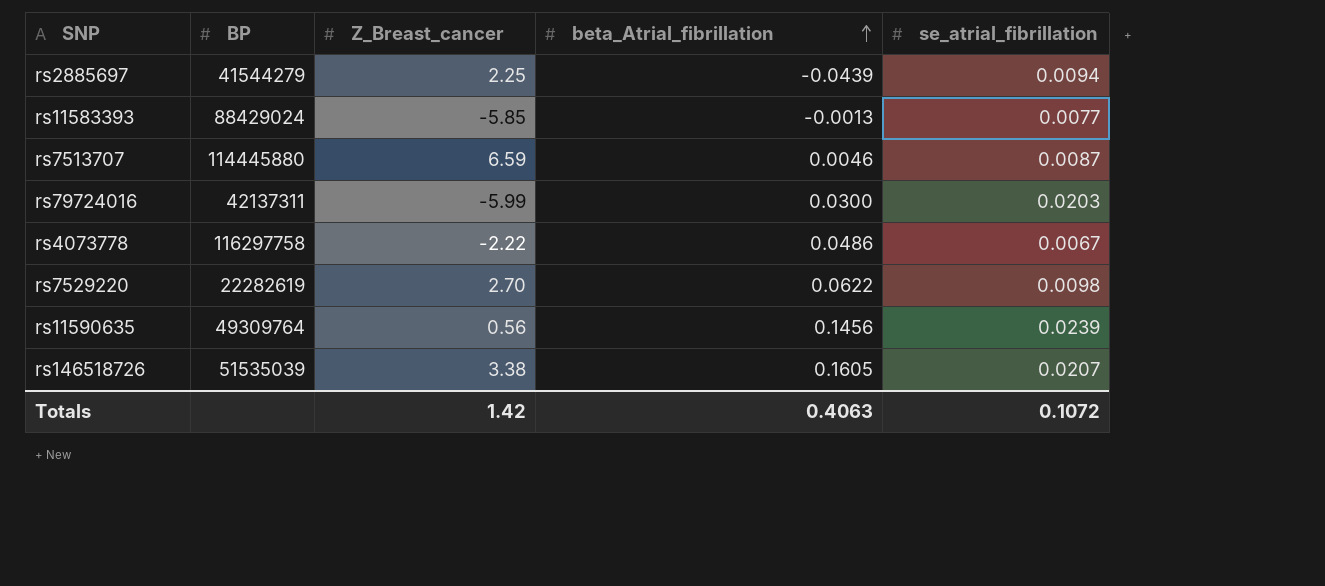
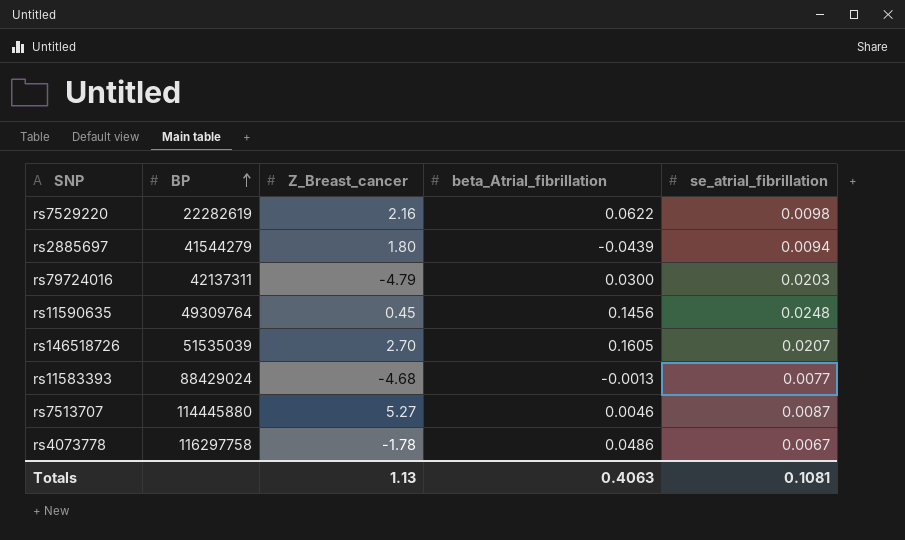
row order: beta_Atrial_fibrillation ascending -> BP ascending
rs7529220 | Z_Breast_cancer: 2.70 -> 2.16
rs2885697 | Z_Breast_cancer: 2.25 -> 1.80
rs79724016 | Z_Breast_cancer: -5.99 -> -4.79
rs11590635 | Z_Breast_cancer: 0.56 -> 0.45
rs11590635 | se_atrial_fibrillation: 0.0239 -> 0.0248
rs146518726 | Z_Breast_cancer: 3.38 -> 2.70
rs11583393 | Z_Breast_cancer: -5.85 -> -4.68
rs7513707 | Z_Breast_cancer: 6.59 -> 5.27
rs4073778 | Z_Breast_cancer: -2.22 -> -1.78
Totals | Z_Breast_cancer: 1.42 -> 1.13
Totals | se_atrial_fibrillation: 0.1072 -> 0.1081

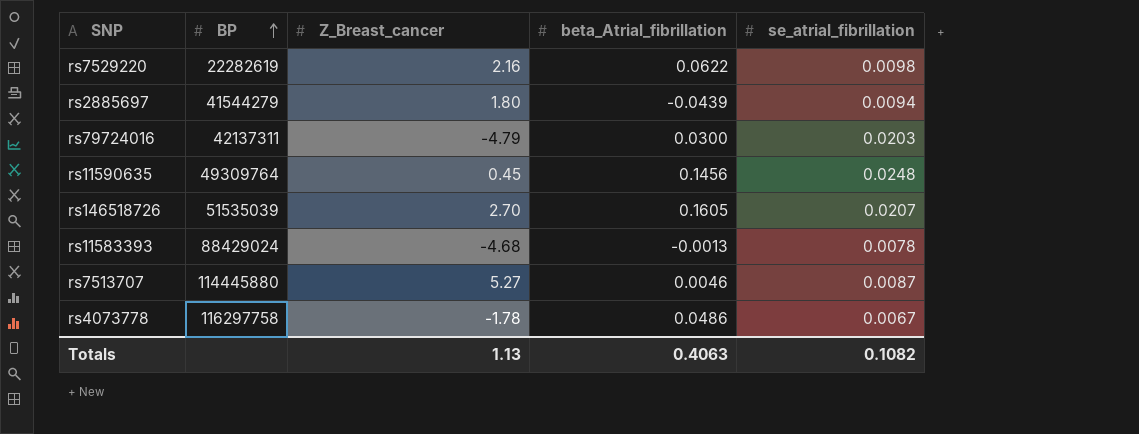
rs11583393 | se_atrial_fibrillation: 0.0077 -> 0.0078
Totals | se_atrial_fibrillation: 0.1081 -> 0.1082

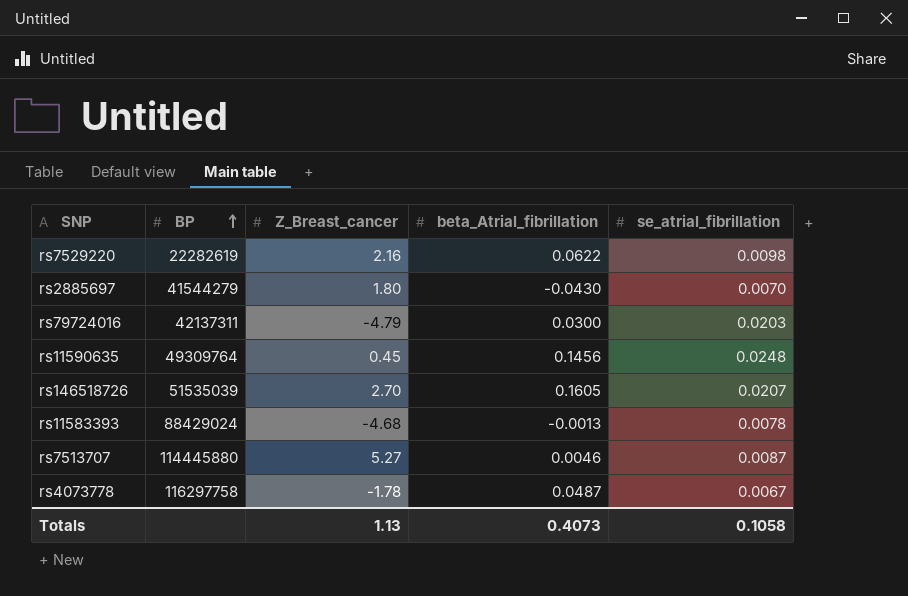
rs2885697 | beta_Atrial_fibrillation: -0.0439 -> -0.0430
rs2885697 | se_atrial_fibrillation: 0.0094 -> 0.0070
rs4073778 | beta_Atrial_fibrillation: 0.0486 -> 0.0487
Totals | beta_Atrial_fibrillation: 0.4063 -> 0.4073
Totals | se_atrial_fibrillation: 0.1082 -> 0.1058

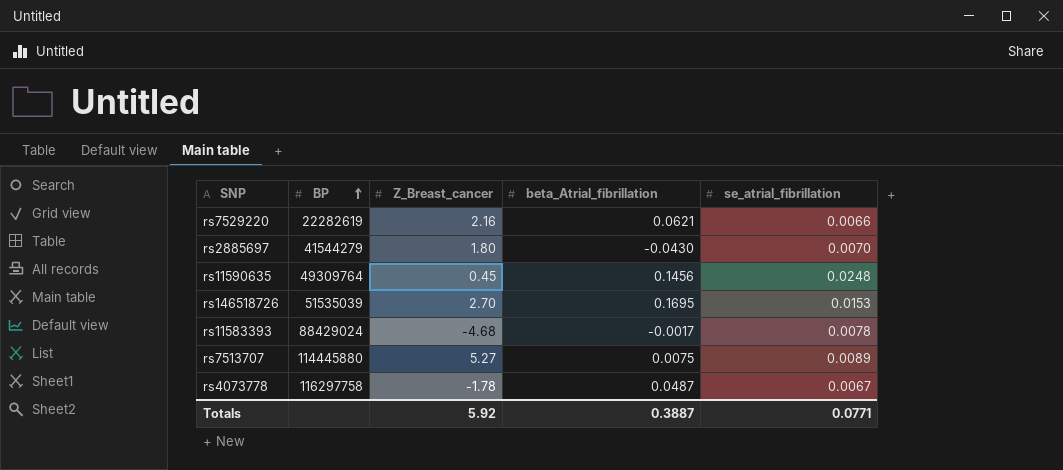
row rs79724016: 42137311 | -4.79 | 0.0300 | 0.0203 -> none
rs7529220 | beta_Atrial_fibrillation: 0.0622 -> 0.0621
rs7529220 | se_atrial_fibrillation: 0.0098 -> 0.0066
rs146518726 | beta_Atrial_fibrillation: 0.1605 -> 0.1695
rs146518726 | se_atrial_fibrillation: 0.0207 -> 0.0153
rs11583393 | beta_Atrial_fibrillation: -0.0013 -> -0.0017
rs7513707 | beta_Atrial_fibrillation: 0.0046 -> 0.0075
rs7513707 | se_atrial_fibrillation: 0.0087 -> 0.0089
Totals | Z_Breast_cancer: 1.13 -> 5.92
Totals | beta_Atrial_fibrillation: 0.4073 -> 0.3887
Totals | se_atrial_fibrillation: 0.1058 -> 0.0771

